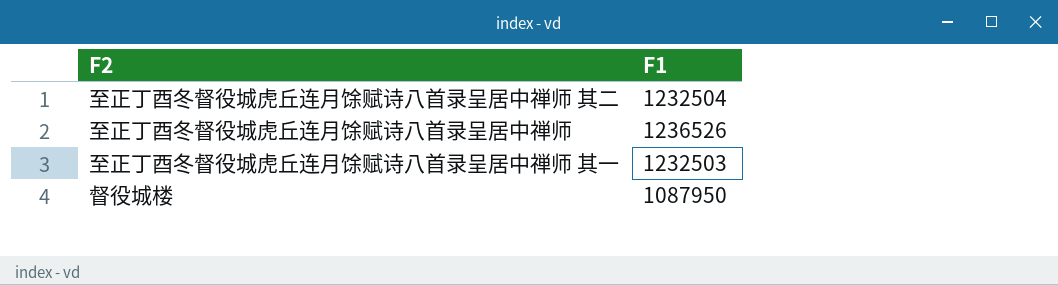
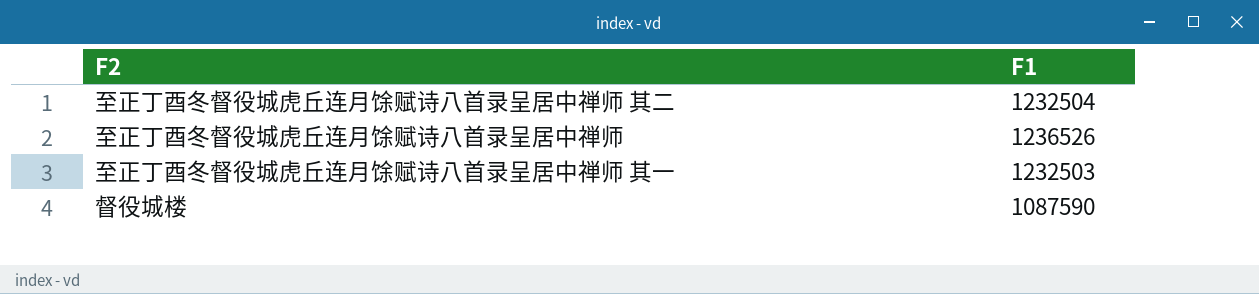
督役城楼 | F1: 1087950 -> 1087590

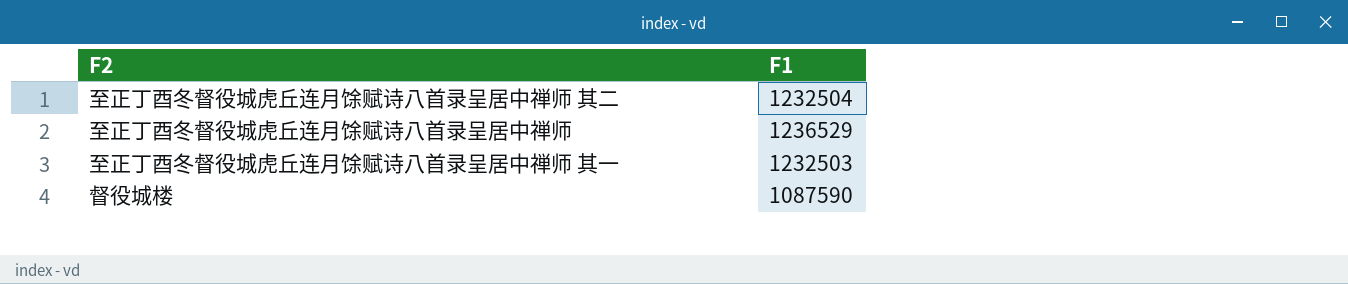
至正丁酉冬督役城虎丘连月馀赋诗八首录呈居中禅师 | F1: 1236526 -> 1236529

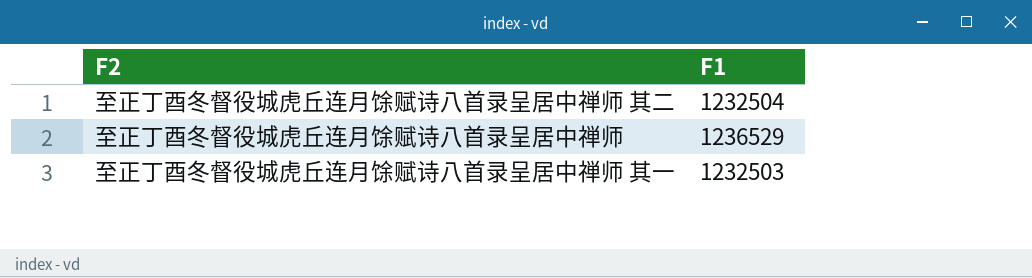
row 督役城楼: 1087590 -> none

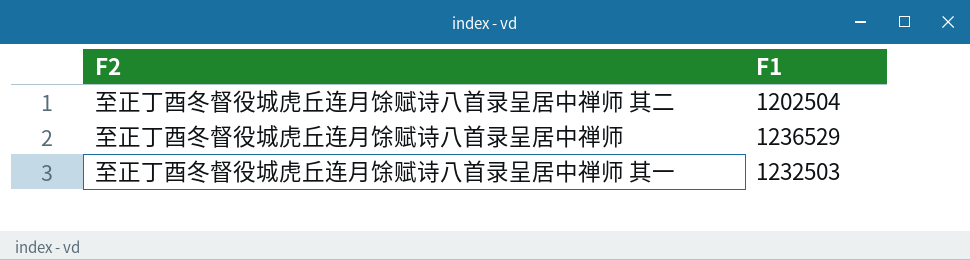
至正丁酉冬督役城虎丘连月馀赋诗八首录呈居中禅师 其二 | F1: 1232504 -> 1202504

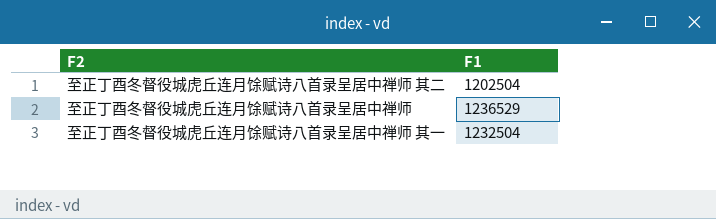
至正丁酉冬督役城虎丘连月馀赋诗八首录呈居中禅师 其一 | F1: 1232503 -> 1232504

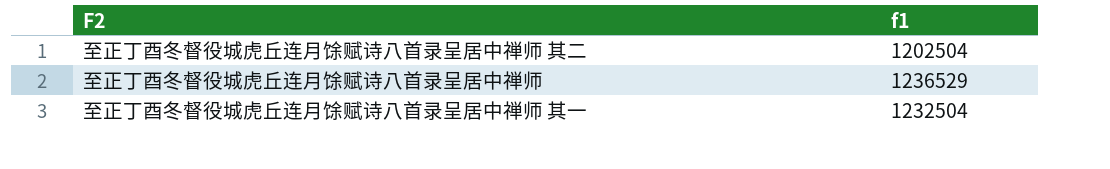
column name: F1 -> f1

